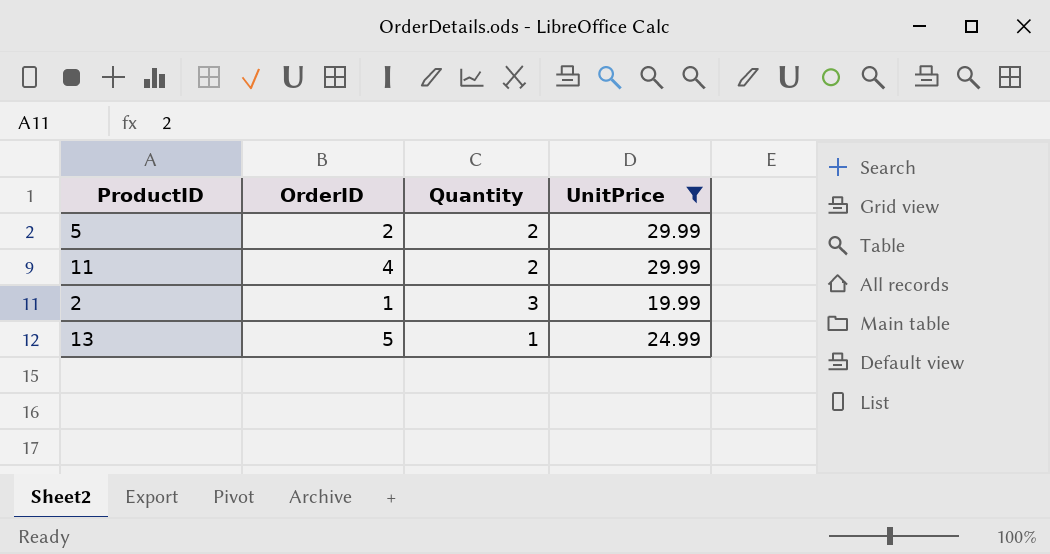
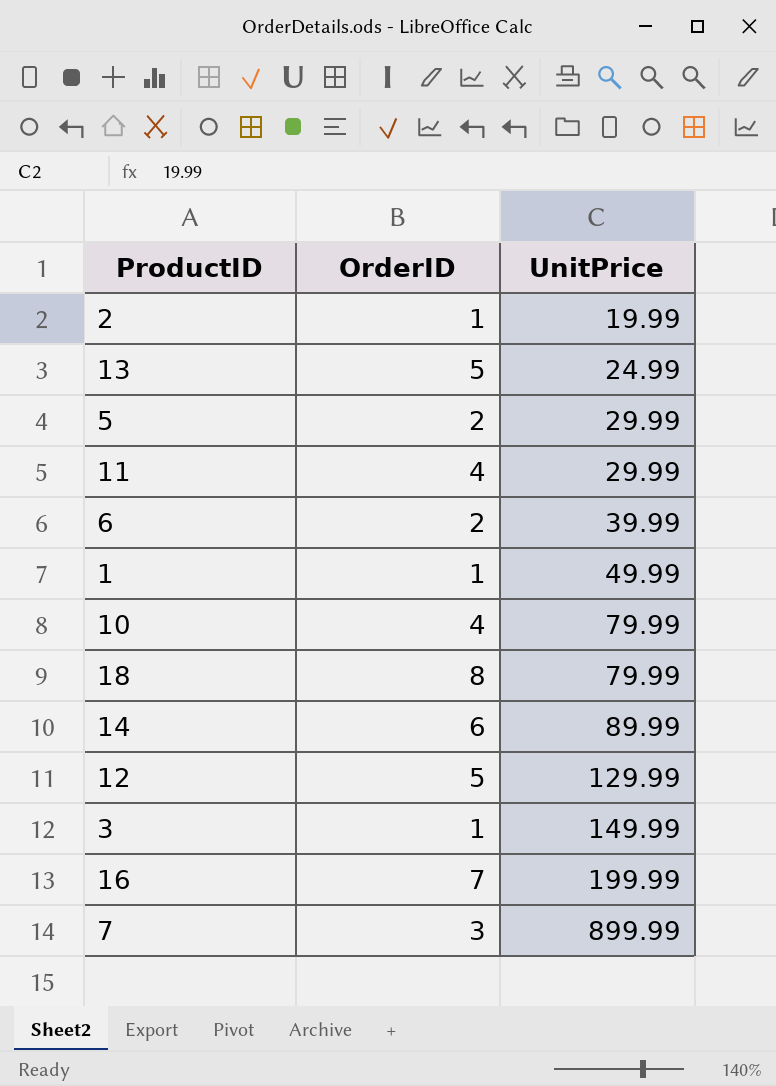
filter: UnitPrice <= 29.99 -> none
row order: none -> UnitPrice ascending
column Quantity | position: 3 -> none

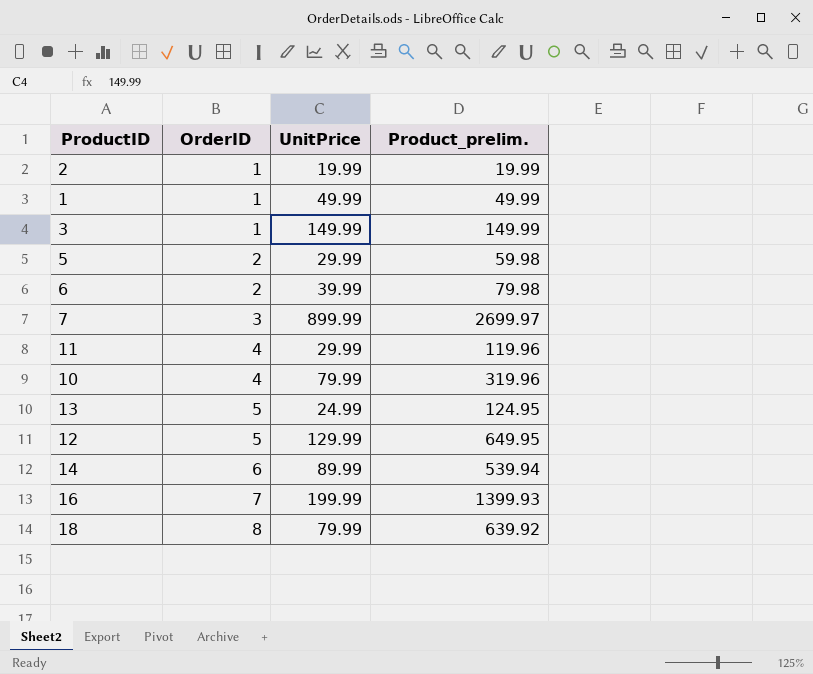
row order: UnitPrice ascending -> OrderID ascending
column Product_prelim. | formula: none -> [OrderID] * [UnitPrice]

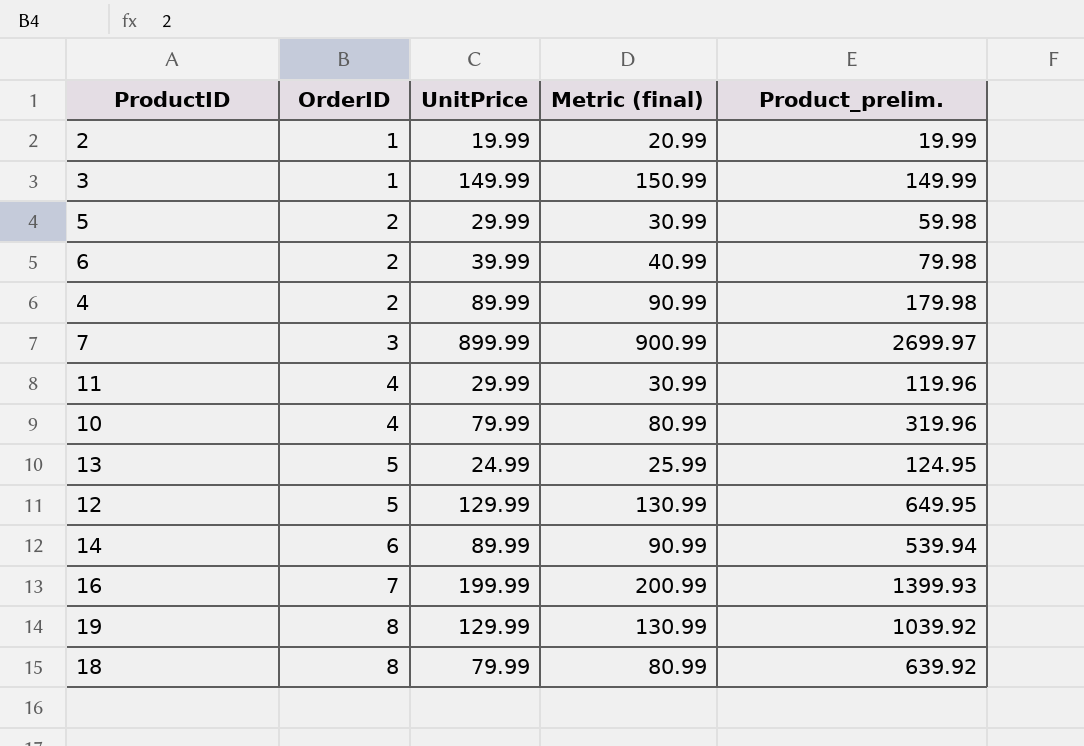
column Metric (final) | formula: none -> [UnitPrice] + 1
row 1: 1 | 49.99 | 49.99 -> none
row 4: none -> 2 | 89.99 | 90.99 | 179.98
row 19: none -> 8 | 129.99 | 130.99 | 1039.92

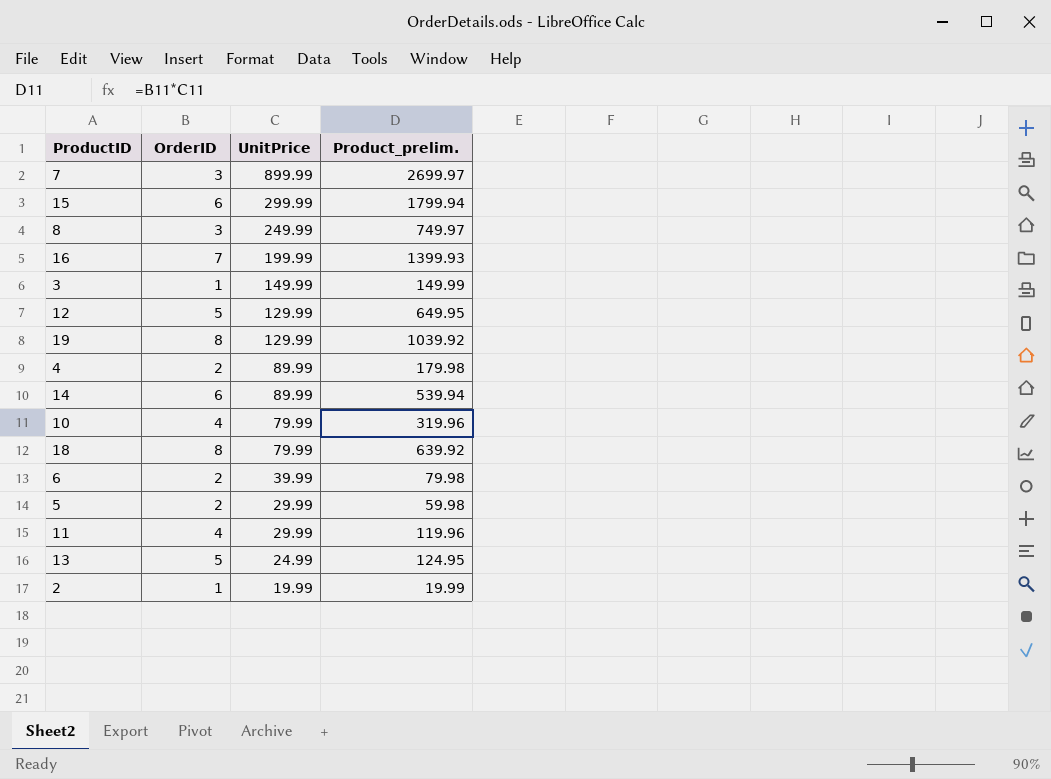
row order: OrderID ascending -> UnitPrice descending
column Metric (final) | formula: [UnitPrice] + 1 -> none
row 15: none -> 6 | 299.99 | 1799.94
row 8: none -> 3 | 249.99 | 749.97

